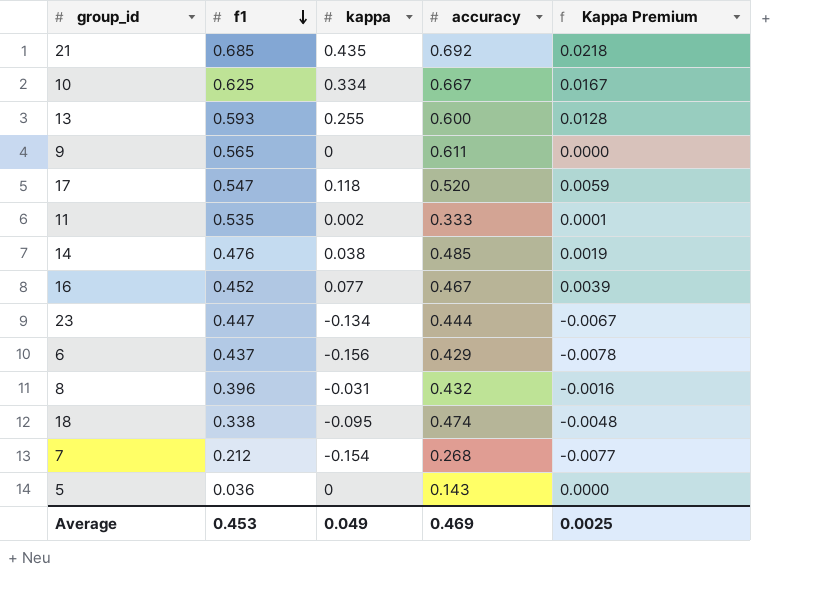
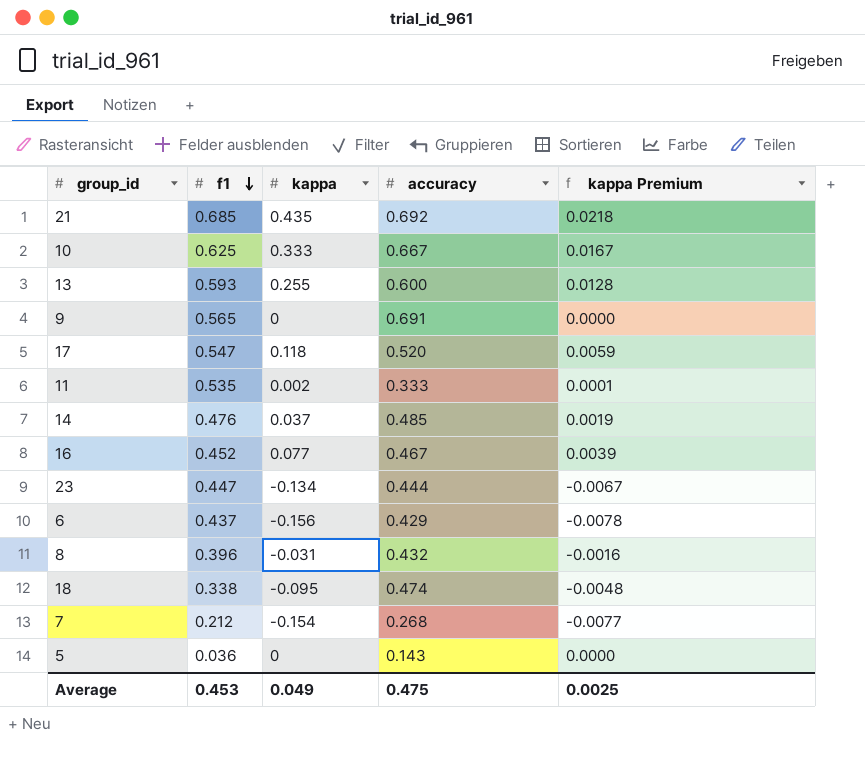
column name: Kappa Premium -> kappa Premium
10 | kappa: 0.334 -> 0.333
9 | accuracy: 0.611 -> 0.691
14 | kappa: 0.038 -> 0.037
Average | accuracy: 0.469 -> 0.475

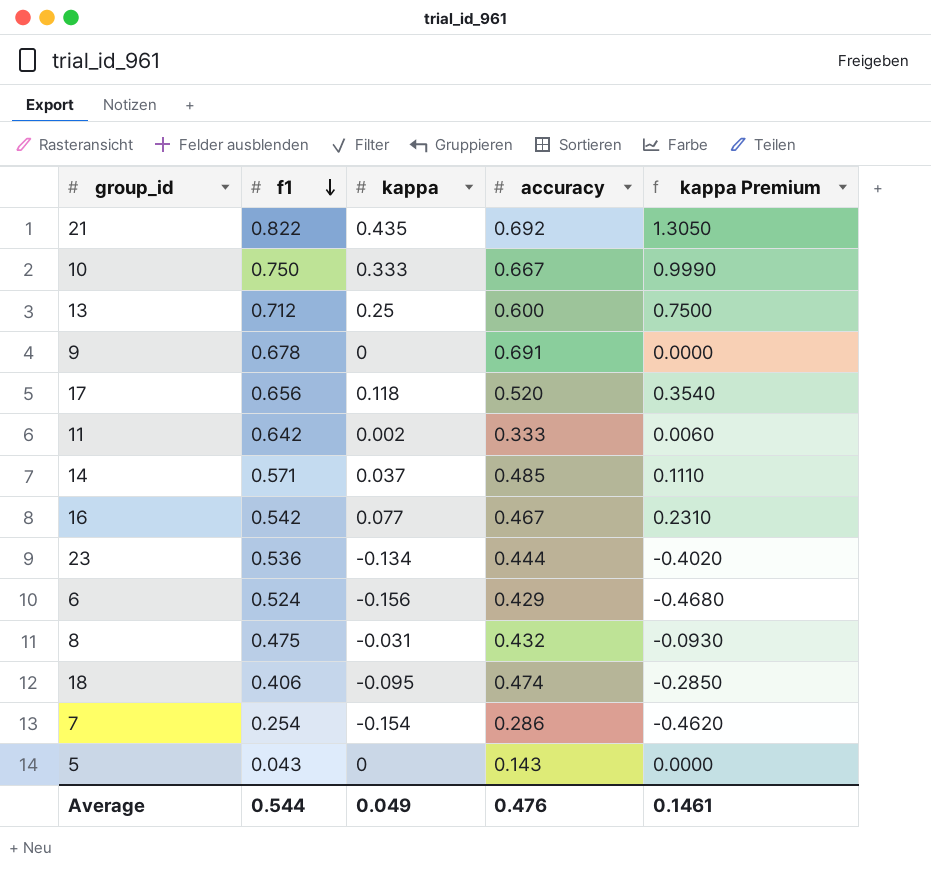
column kappa Premium | formula: [kappa] * 0.05 -> [kappa] * 3
21 | f1: 0.685 -> 0.822
10 | f1: 0.625 -> 0.750
13 | f1: 0.593 -> 0.712
13 | kappa: 0.255 -> 0.25
9 | f1: 0.565 -> 0.678
17 | f1: 0.547 -> 0.656
11 | f1: 0.535 -> 0.642
14 | f1: 0.476 -> 0.571
16 | f1: 0.452 -> 0.542
23 | f1: 0.447 -> 0.536
6 | f1: 0.437 -> 0.524
8 | f1: 0.396 -> 0.475
18 | f1: 0.338 -> 0.406
7 | f1: 0.212 -> 0.254
7 | accuracy: 0.268 -> 0.286
5 | f1: 0.036 -> 0.043
Average | f1: 0.453 -> 0.544
Average | accuracy: 0.475 -> 0.476
Average | kappa Premium: 0.0025 -> 0.1461

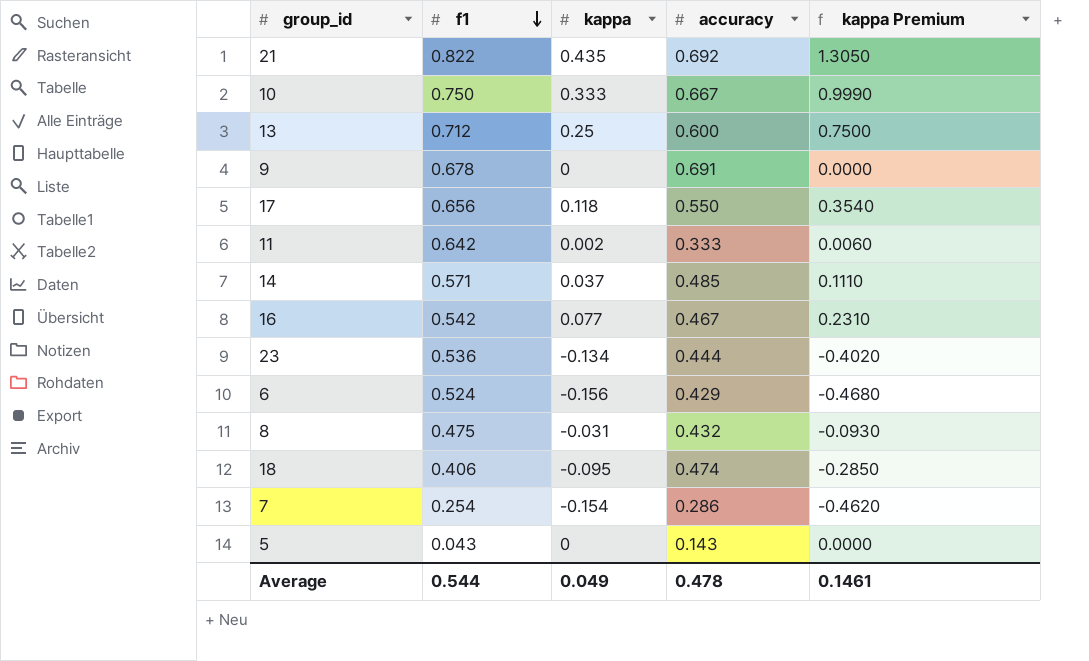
17 | accuracy: 0.520 -> 0.550
Average | accuracy: 0.476 -> 0.478

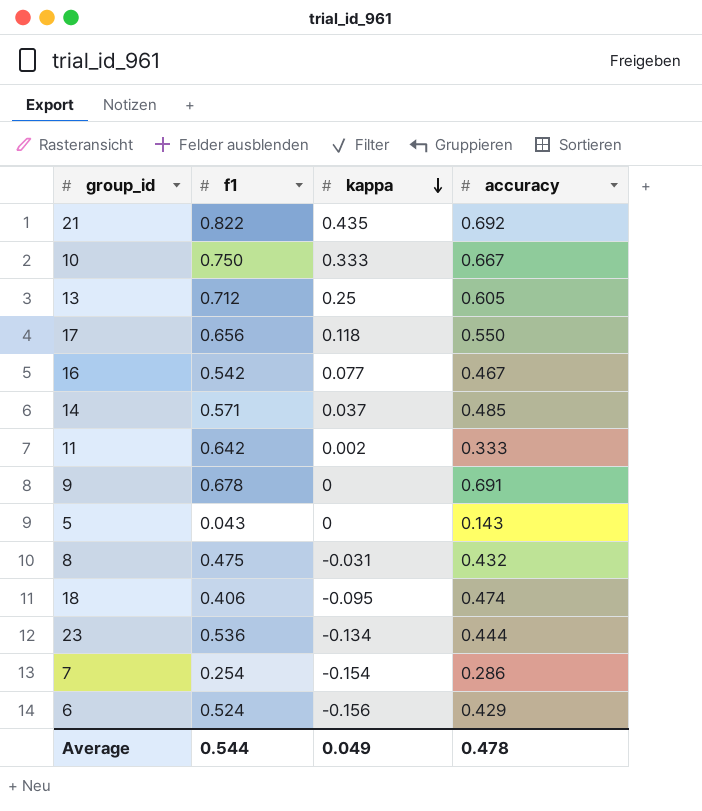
row order: f1 descending -> kappa descending
column kappa Premium | formula: [kappa] * 3 -> none
13 | accuracy: 0.600 -> 0.605

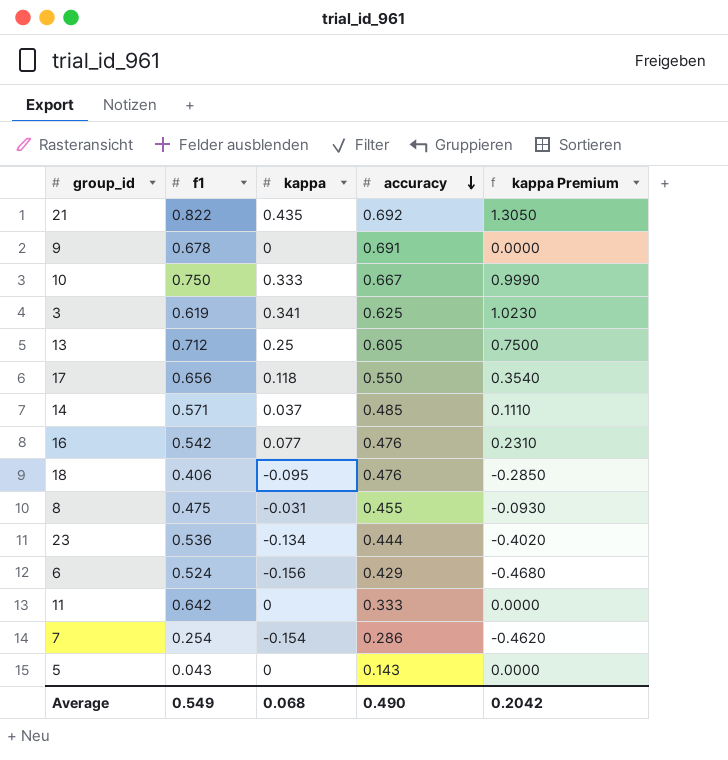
row order: kappa descending -> accuracy descending
column kappa Premium | formula: none -> [kappa] * 3
row 3: none -> 0.619 | 0.341 | 0.625 | 1.0230
16 | accuracy: 0.467 -> 0.476
18 | accuracy: 0.474 -> 0.476
8 | accuracy: 0.432 -> 0.455
11 | kappa: 0.002 -> 0
Average | f1: 0.544 -> 0.549
Average | kappa: 0.049 -> 0.068
Average | accuracy: 0.478 -> 0.490

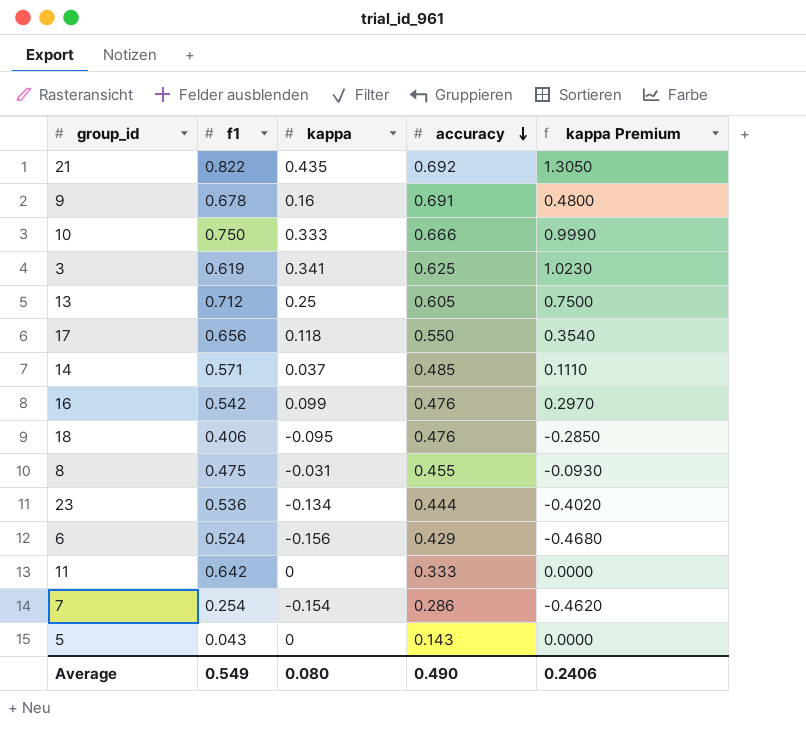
9 | kappa: 0 -> 0.16
9 | kappa Premium: 0.0000 -> 0.4800
10 | accuracy: 0.667 -> 0.666
16 | kappa: 0.077 -> 0.099
16 | kappa Premium: 0.2310 -> 0.2970
Average | kappa: 0.068 -> 0.080
Average | kappa Premium: 0.2042 -> 0.2406

